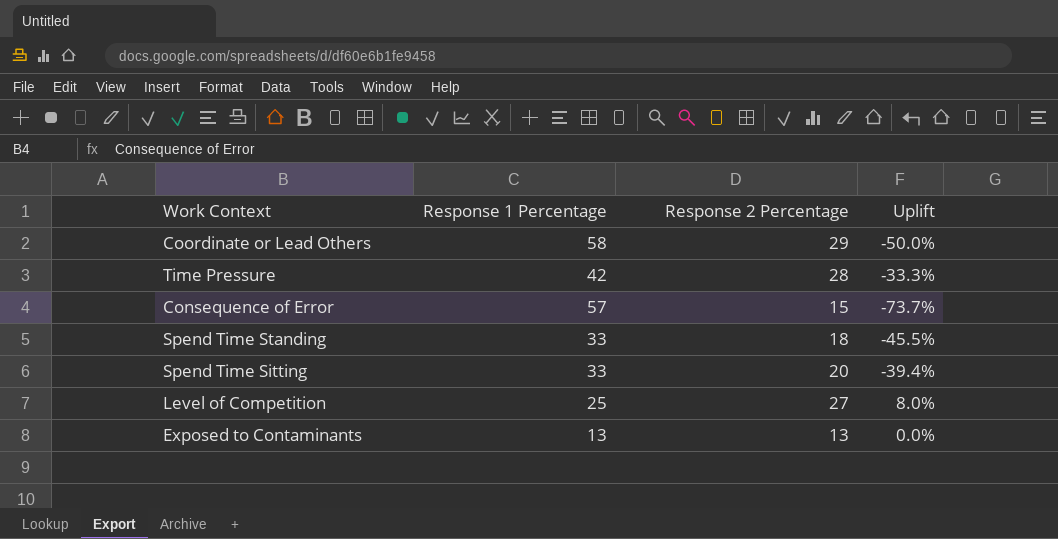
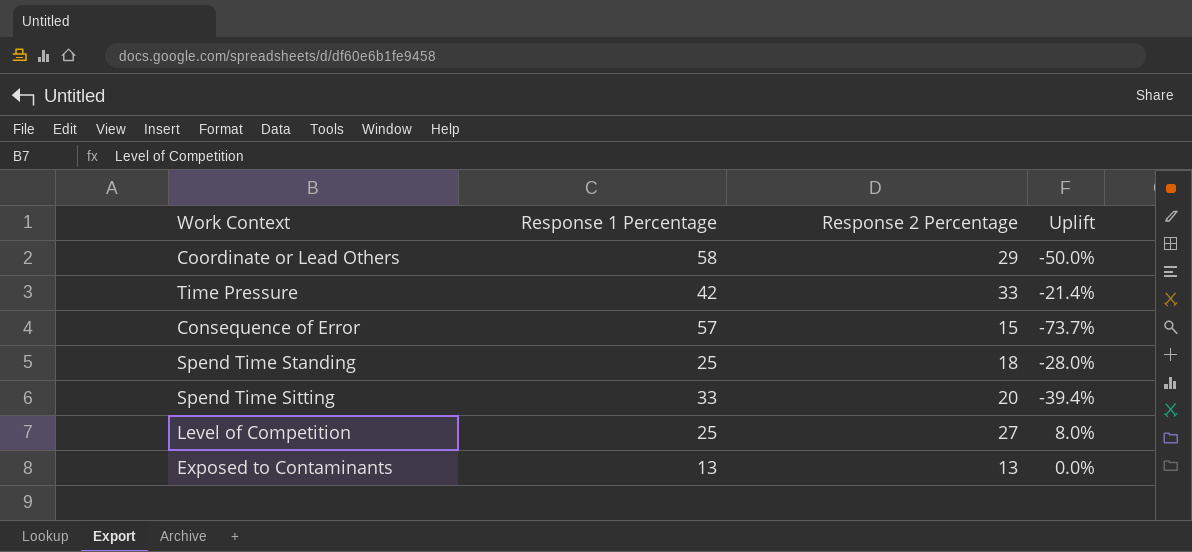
Time Pressure | Response 2 Percentage: 28 -> 33
Time Pressure | Uplift: -33.3% -> -21.4%
Spend Time Standing | Response 1 Percentage: 33 -> 25
Spend Time Standing | Uplift: -45.5% -> -28.0%

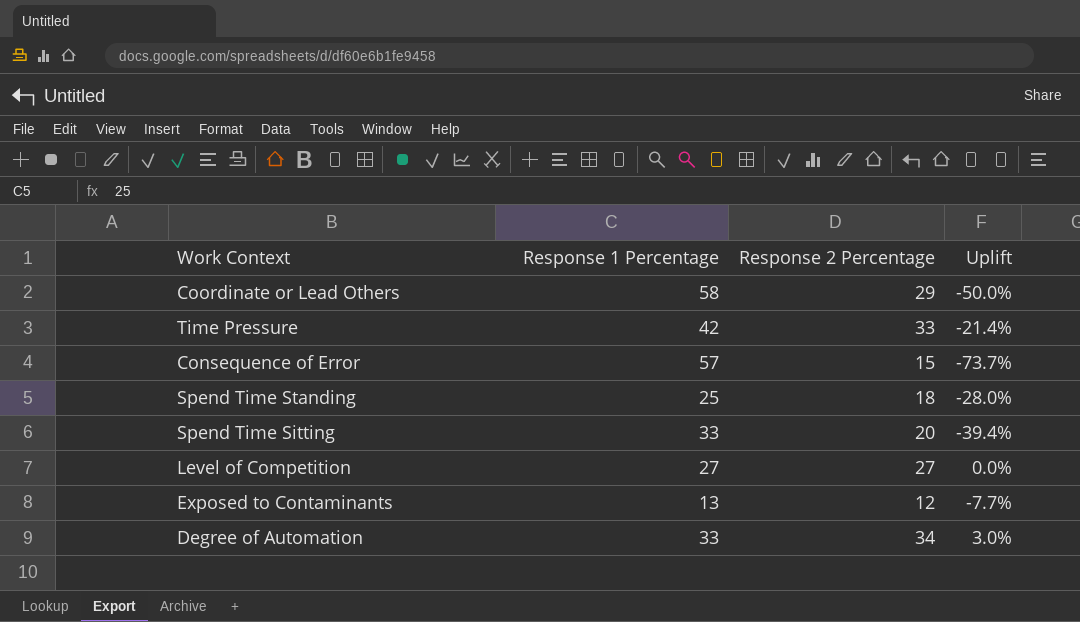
Level of Competition | Response 1 Percentage: 25 -> 27
Level of Competition | Uplift: 8.0% -> 0.0%
Exposed to Contaminants | Response 2 Percentage: 13 -> 12
Exposed to Contaminants | Uplift: 0.0% -> -7.7%
row Degree of Automation: none -> 33 | 34 | 3.0%

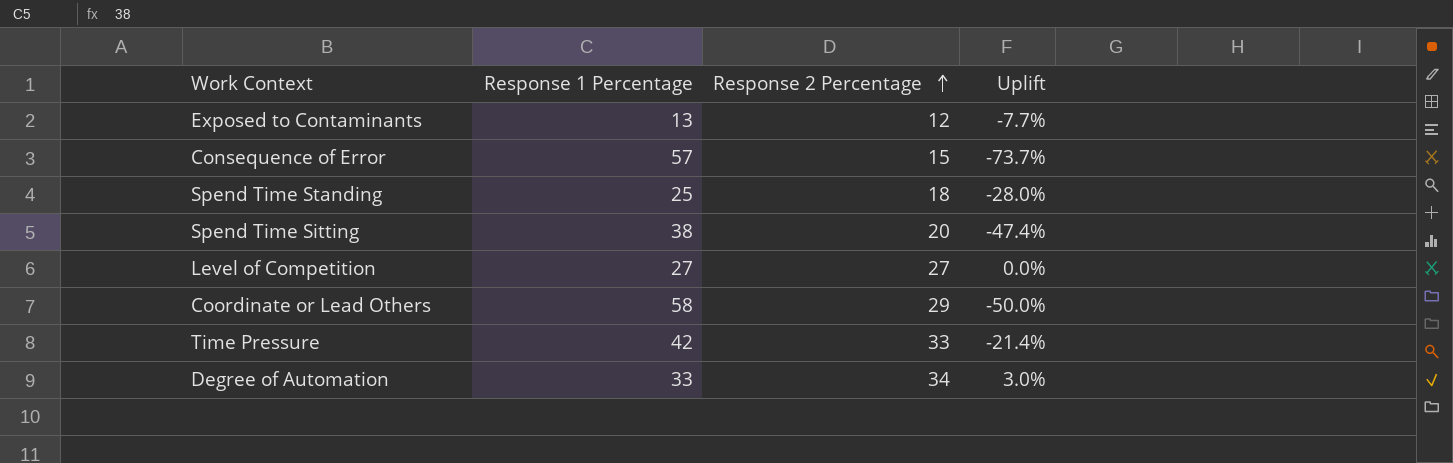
row order: none -> Response 2 Percentage ascending
Spend Time Sitting | Response 1 Percentage: 33 -> 38
Spend Time Sitting | Uplift: -39.4% -> -47.4%

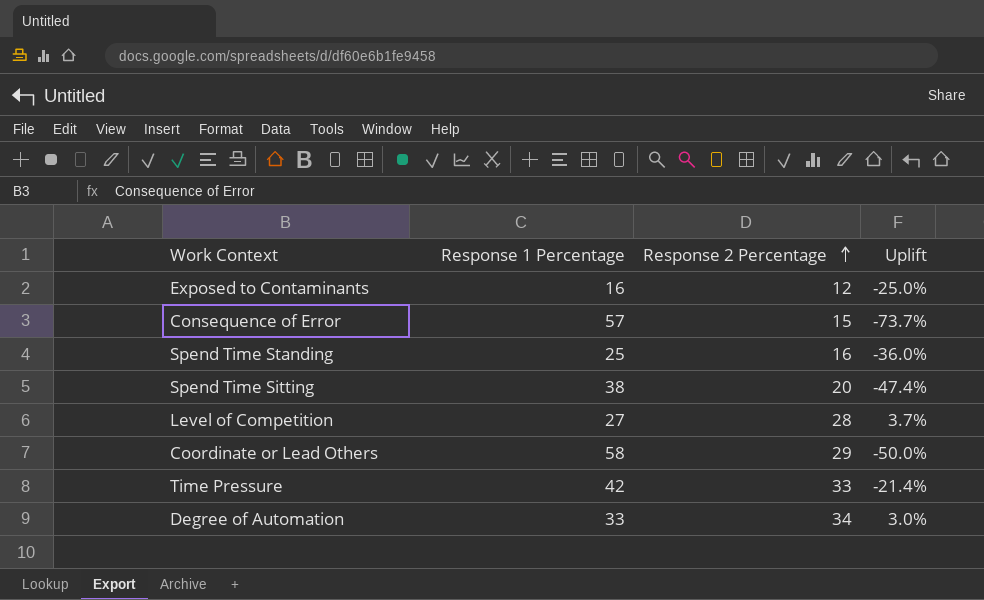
Exposed to Contaminants | Response 1 Percentage: 13 -> 16
Exposed to Contaminants | Uplift: -7.7% -> -25.0%
Spend Time Standing | Response 2 Percentage: 18 -> 16
Spend Time Standing | Uplift: -28.0% -> -36.0%
Level of Competition | Response 2 Percentage: 27 -> 28
Level of Competition | Uplift: 0.0% -> 3.7%

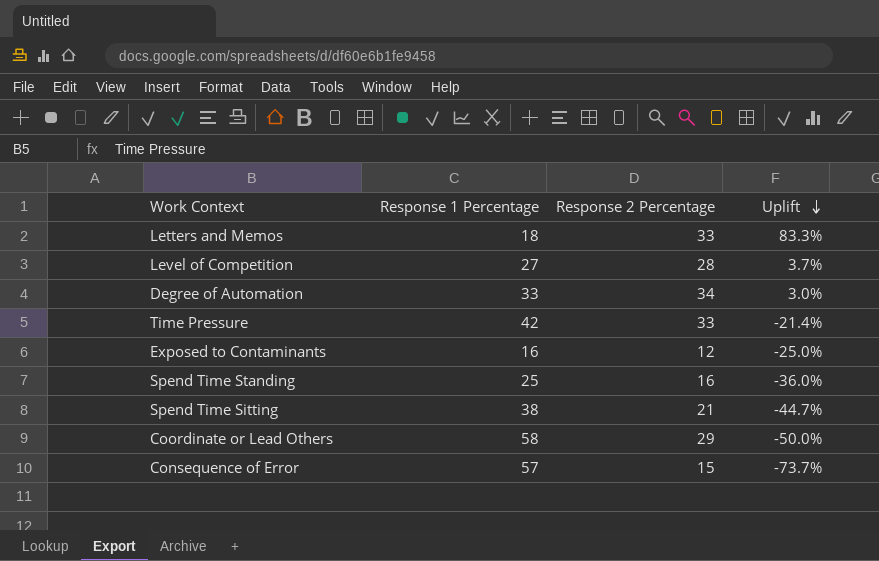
row order: Response 2 Percentage ascending -> Uplift descending
row Letters and Memos: none -> 18 | 33 | 83.3%
Spend Time Sitting | Response 2 Percentage: 20 -> 21
Spend Time Sitting | Uplift: -47.4% -> -44.7%

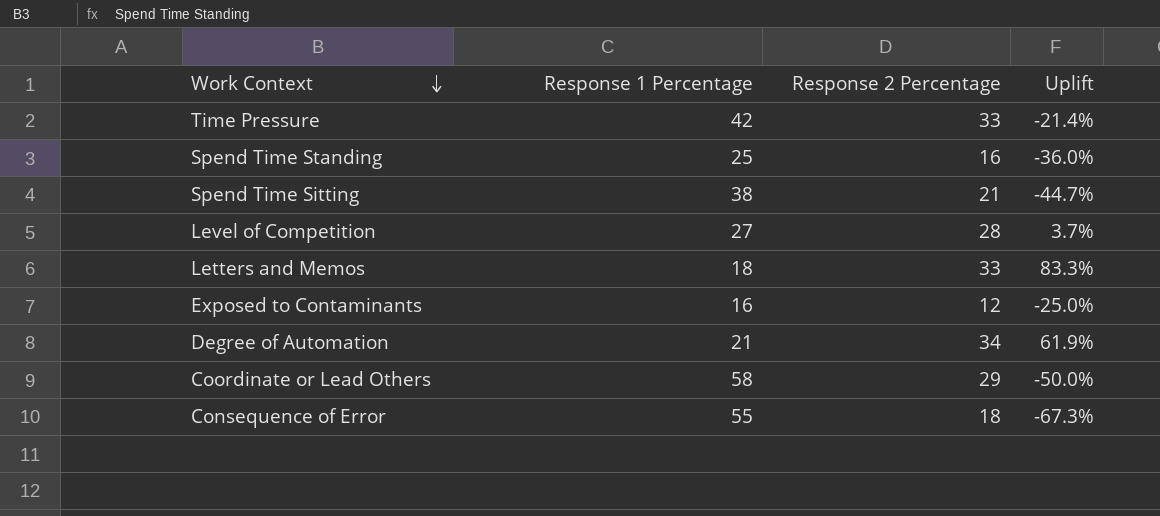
row order: Uplift descending -> Work Context descending
Degree of Automation | Response 1 Percentage: 33 -> 21
Degree of Automation | Uplift: 3.0% -> 61.9%
Consequence of Error | Response 1 Percentage: 57 -> 55
Consequence of Error | Response 2 Percentage: 15 -> 18
Consequence of Error | Uplift: -73.7% -> -67.3%

